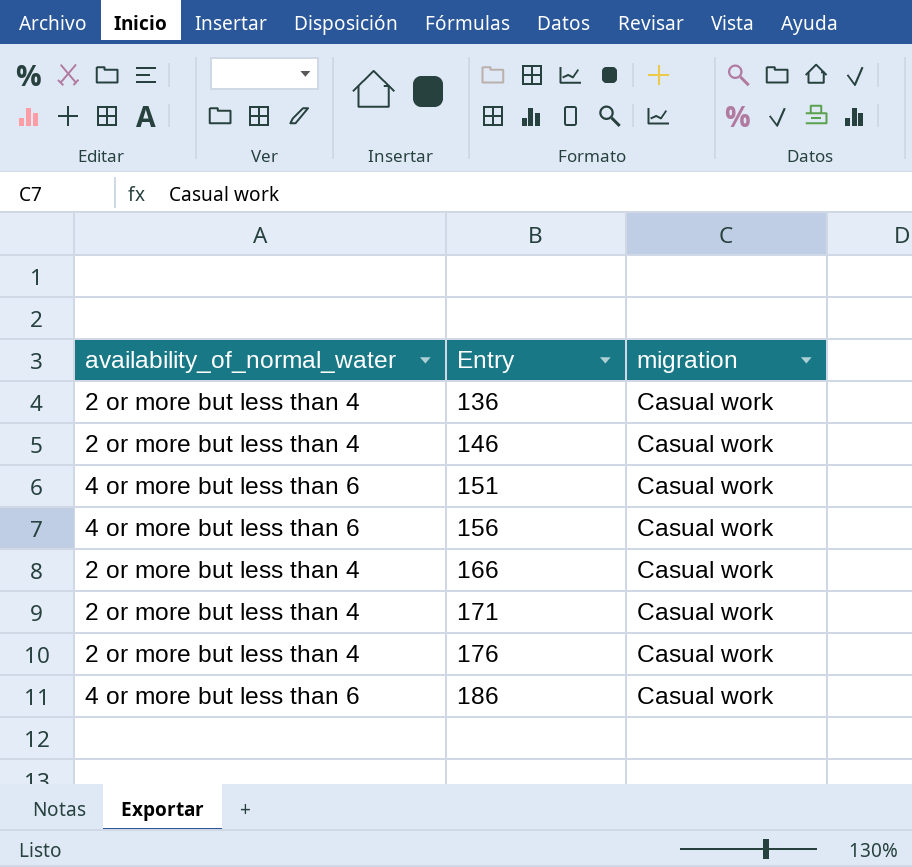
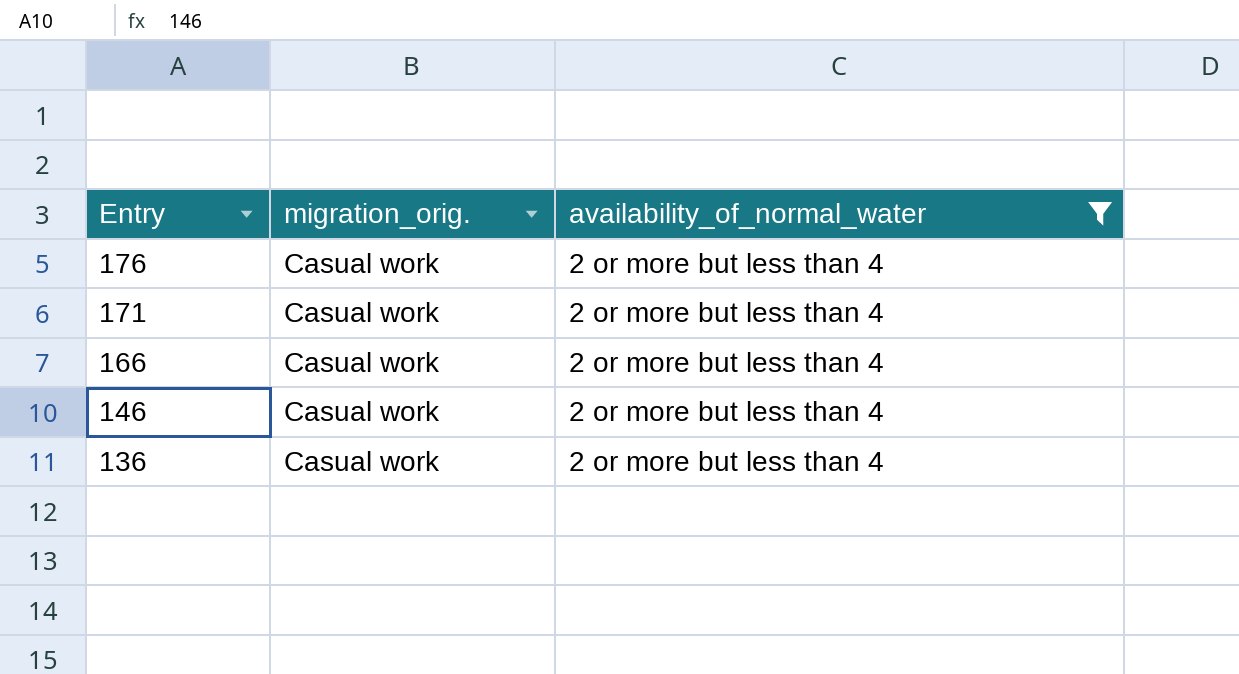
filter: none -> availability_of_normal_water = 2 or more but less than 4
row order: Entry ascending -> Entry descending
column name: migration -> migration_orig.
column availability_of_normal_water | position: 1 -> 3

